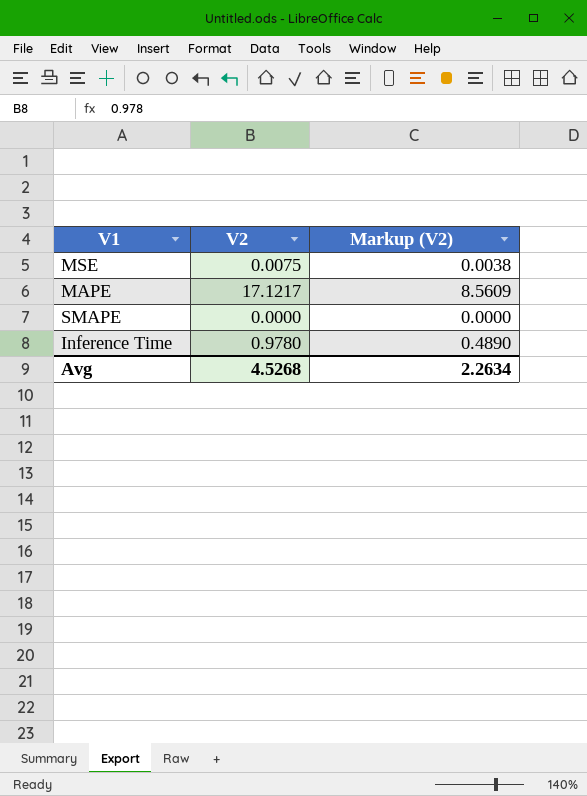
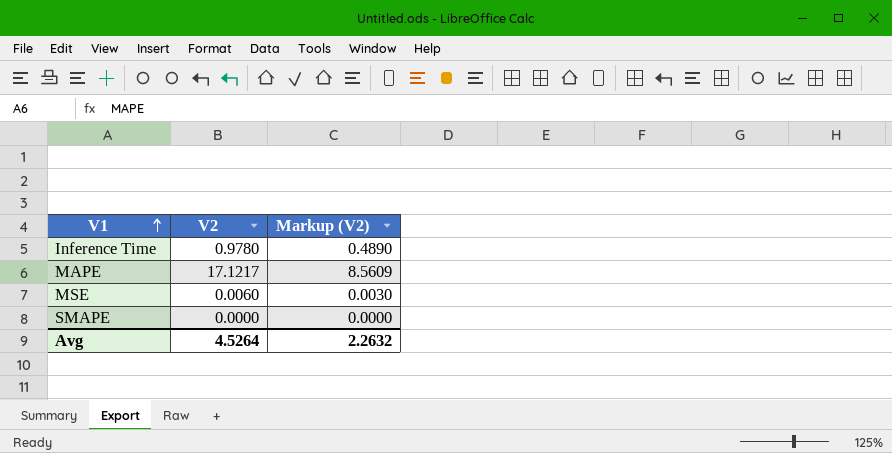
row order: none -> V1 ascending
MSE | V2: 0.0075 -> 0.0060
MSE | Markup (V2): 0.0038 -> 0.0030
Avg | V2: 4.5268 -> 4.5264
Avg | Markup (V2): 2.2634 -> 2.2632

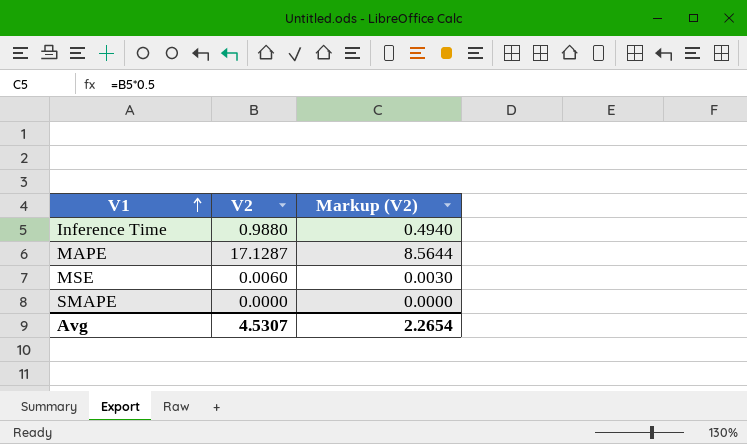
Inference Time | V2: 0.9780 -> 0.9880
Inference Time | Markup (V2): 0.4890 -> 0.4940
MAPE | V2: 17.1217 -> 17.1287
MAPE | Markup (V2): 8.5609 -> 8.5644
Avg | V2: 4.5264 -> 4.5307
Avg | Markup (V2): 2.2632 -> 2.2654

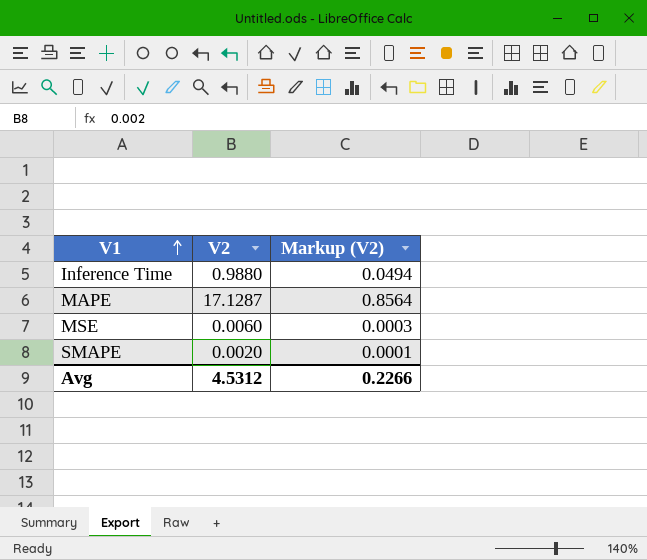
column Markup (V2) | formula: [V2] * 0.5 -> [V2] * 0.05
SMAPE | V2: 0.0000 -> 0.0020
Avg | V2: 4.5307 -> 4.5312
Avg | Markup (V2): 2.2654 -> 0.2266

